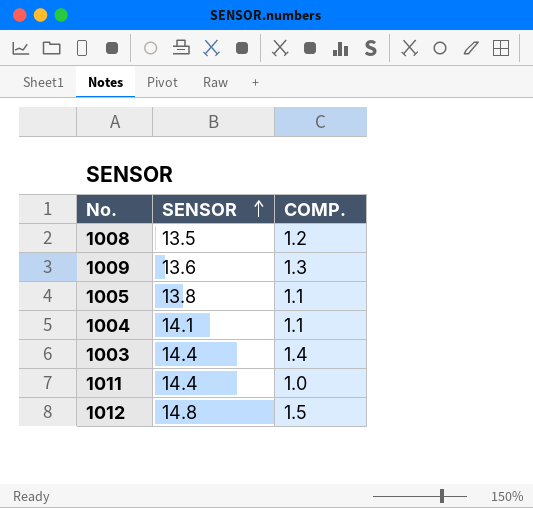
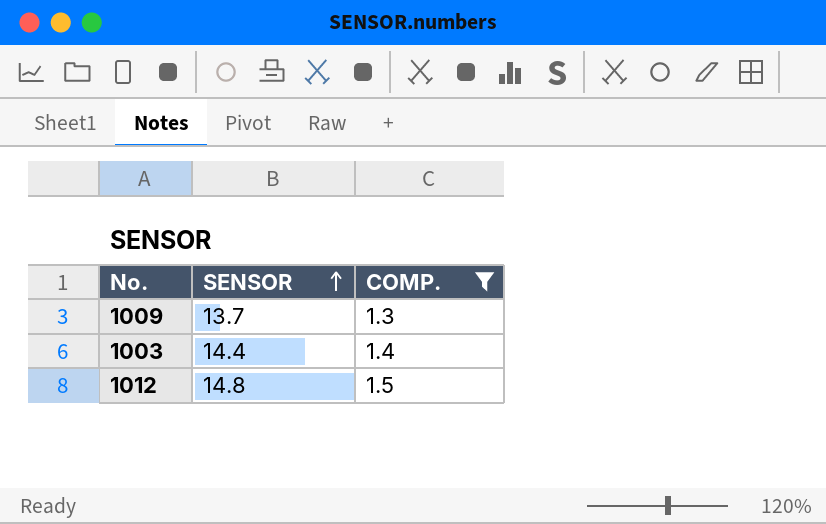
filter: none -> COMP. >= 1.3
1009 | SENSOR: 13.6 -> 13.7

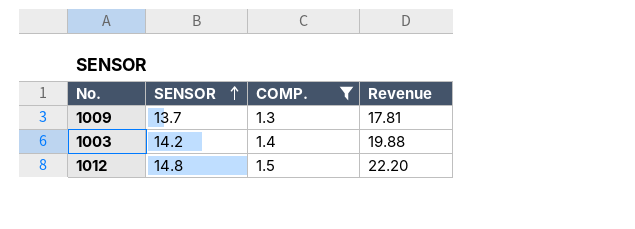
column Revenue | formula: none -> [SENSOR] * [COMP.]
1003 | SENSOR: 14.4 -> 14.2

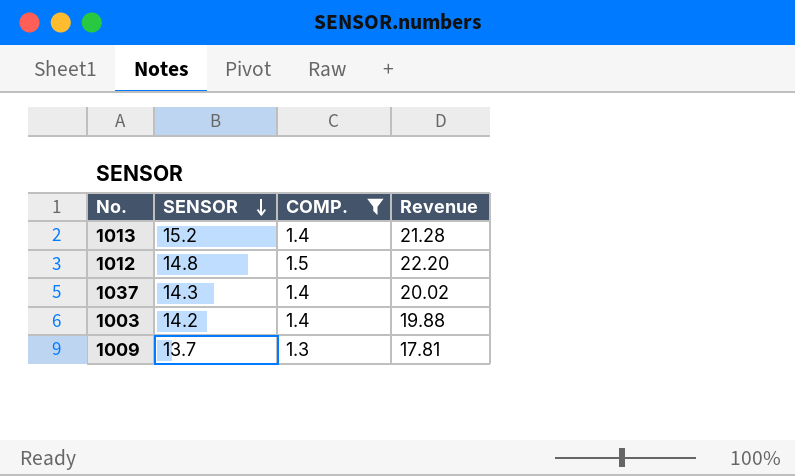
row order: SENSOR ascending -> SENSOR descending
row 1013: none -> 15.2 | 1.4 | 21.28
row 1037: none -> 14.3 | 1.4 | 20.02

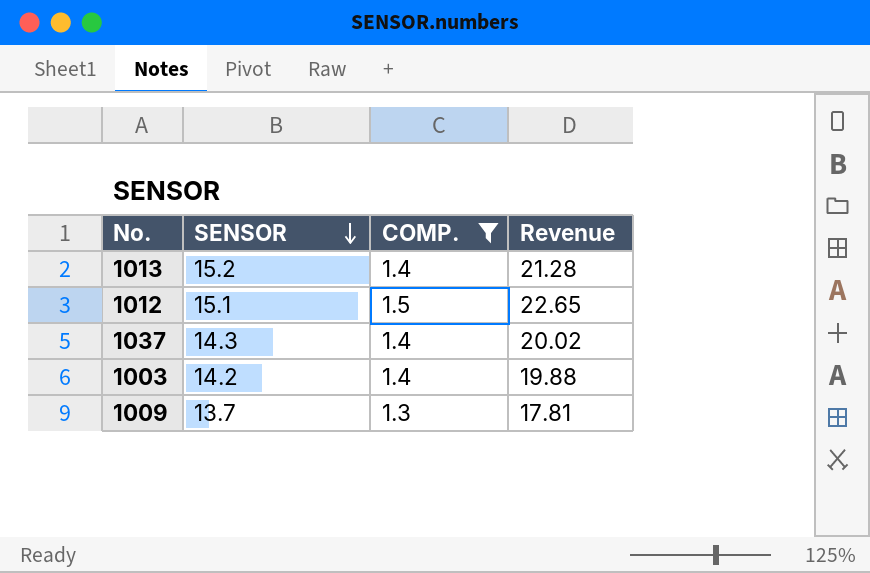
1012 | SENSOR: 14.8 -> 15.1
1012 | Revenue: 22.20 -> 22.65

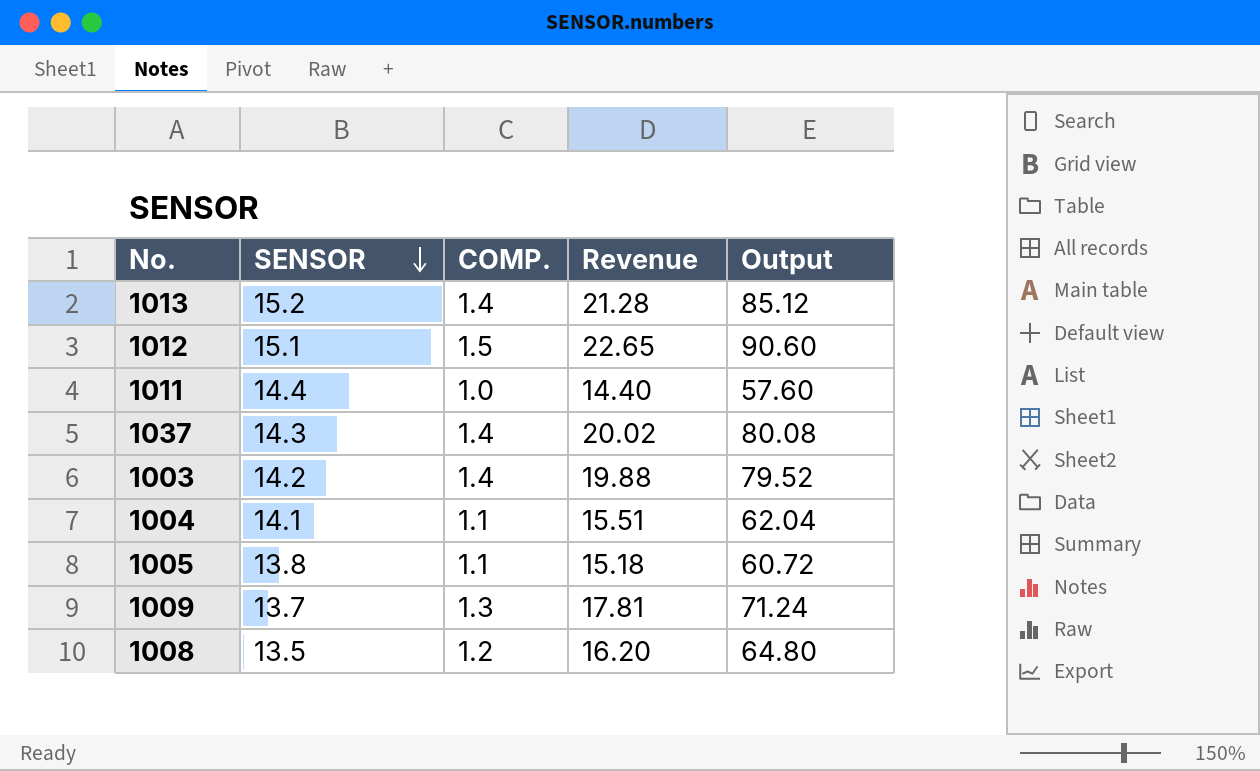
filter: COMP. >= 1.3 -> none
column Output | formula: none -> [Revenue] * 4

